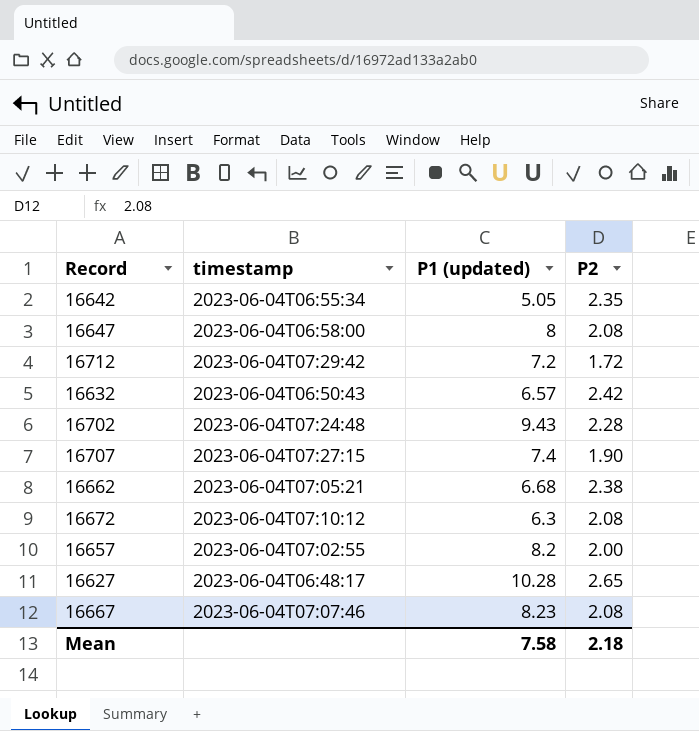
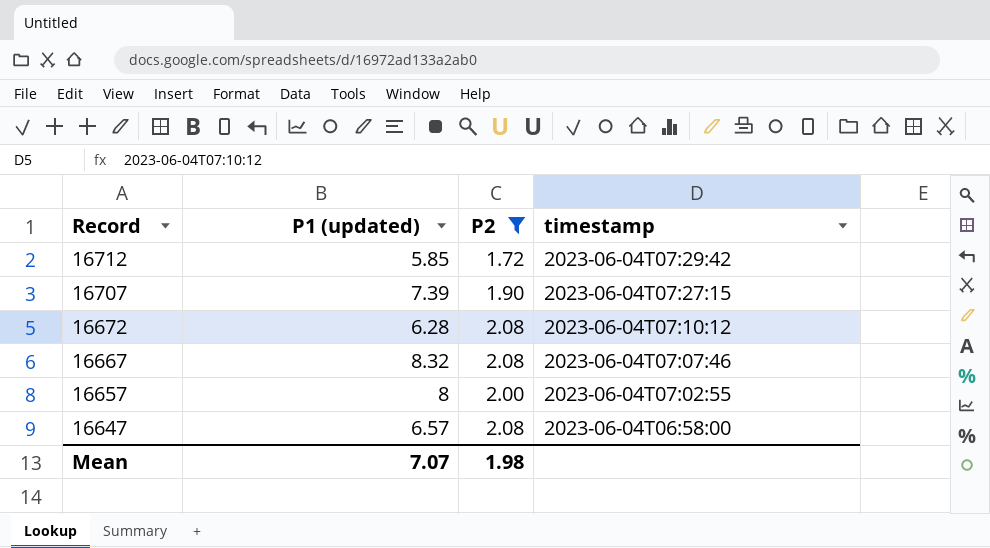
filter: none -> P2 <= 2.08
row order: none -> Record descending
column timestamp | position: 2 -> 4
16712 | P1 (updated): 7.2 -> 5.85
16707 | P1 (updated): 7.4 -> 7.39
16672 | P1 (updated): 6.3 -> 6.28
16667 | P1 (updated): 8.23 -> 8.32
16657 | P1 (updated): 8.2 -> 8
16647 | P1 (updated): 8 -> 6.57
Mean | P1 (updated): 7.58 -> 7.07
Mean | P2: 2.18 -> 1.98

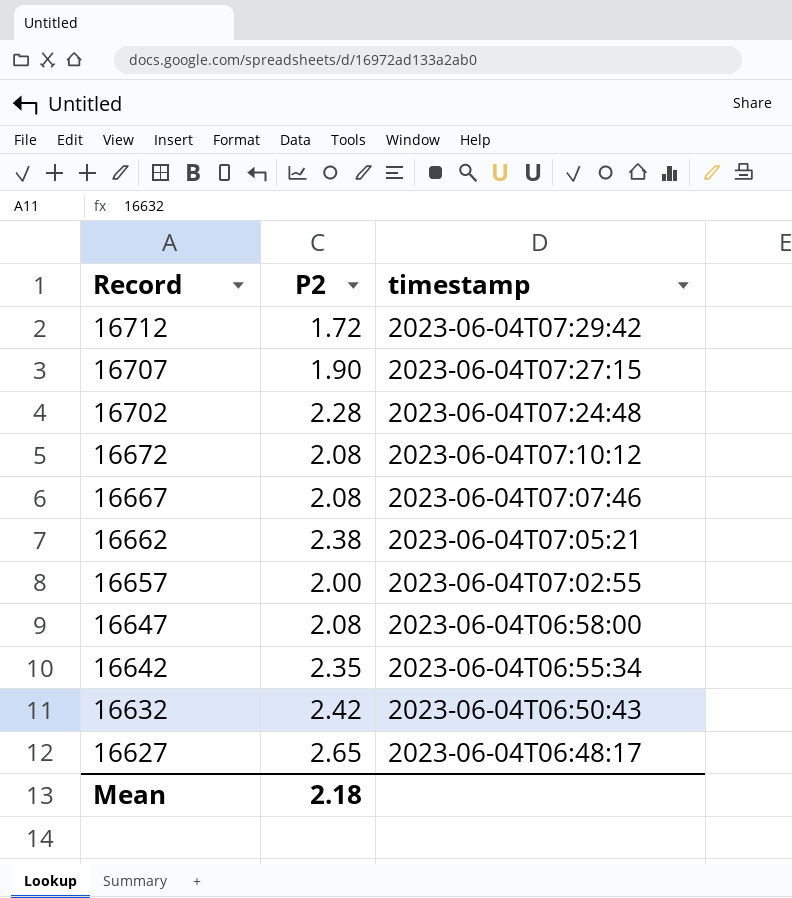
filter: P2 <= 2.08 -> none
column P1 (updated) | position: 2 -> none
Mean | P2: 1.98 -> 2.18

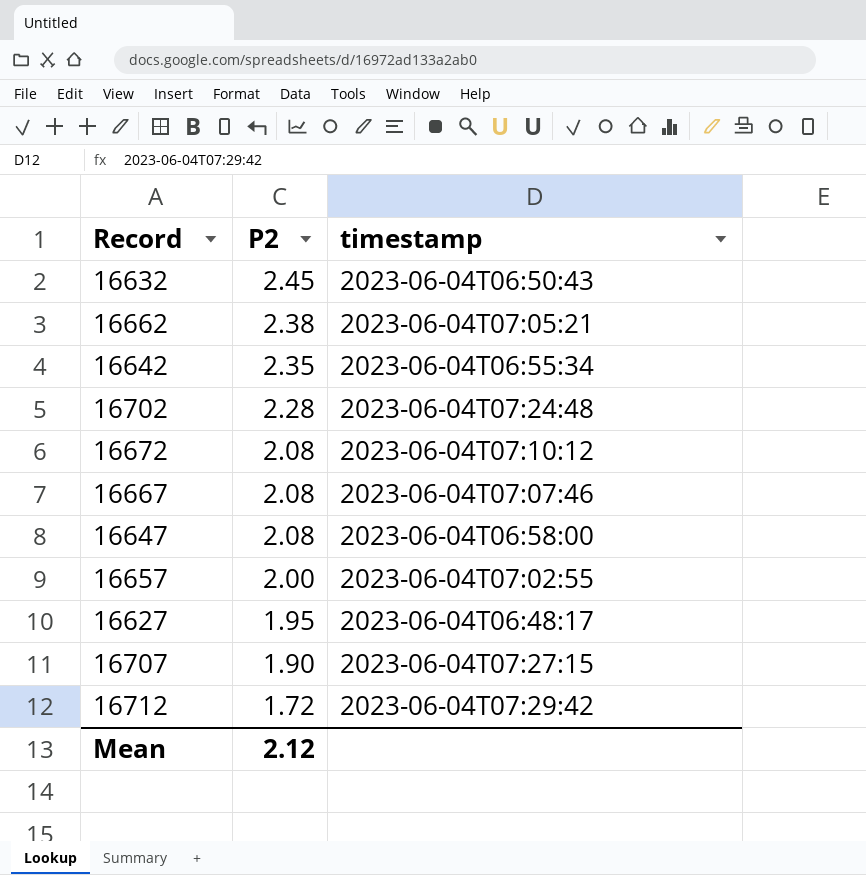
row order: Record descending -> P2 descending
16632 | P2: 2.42 -> 2.45
16627 | P2: 2.65 -> 1.95
Mean | P2: 2.18 -> 2.12

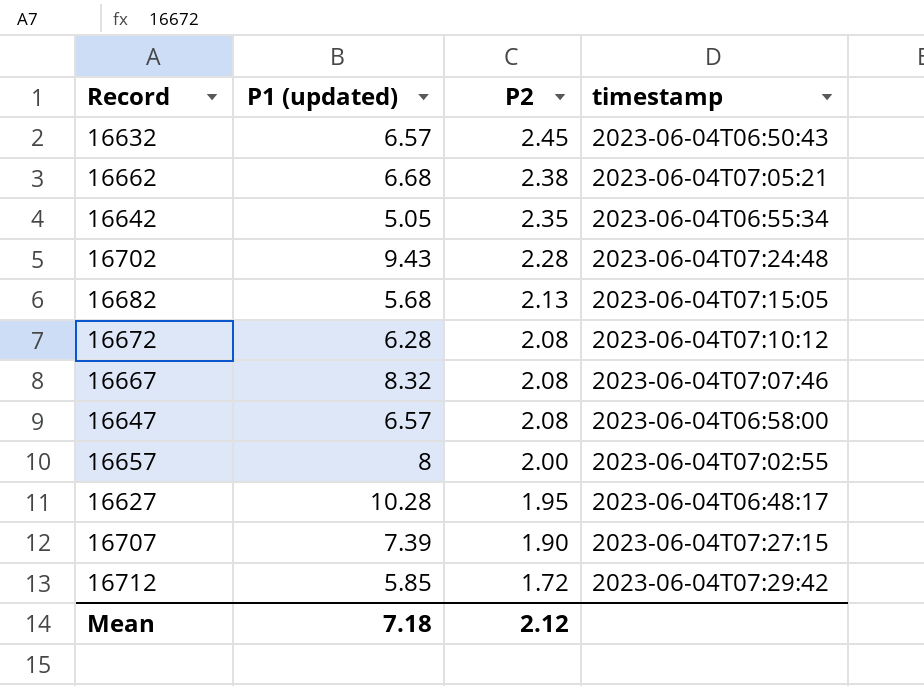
column P1 (updated) | position: none -> 2
row 16682: none -> 5.68 | 2.13 | 2023-06-04T07:15:05

